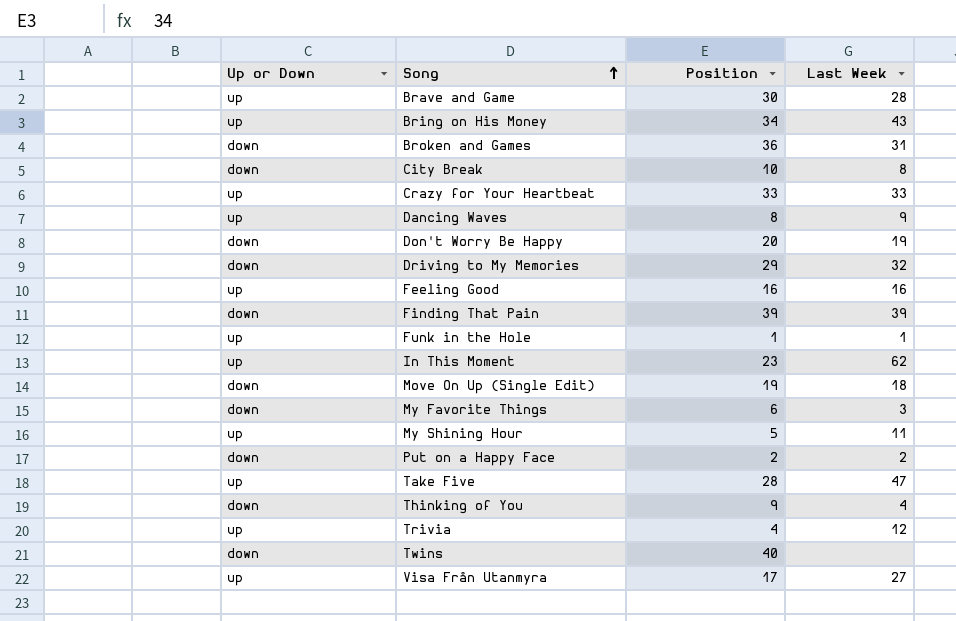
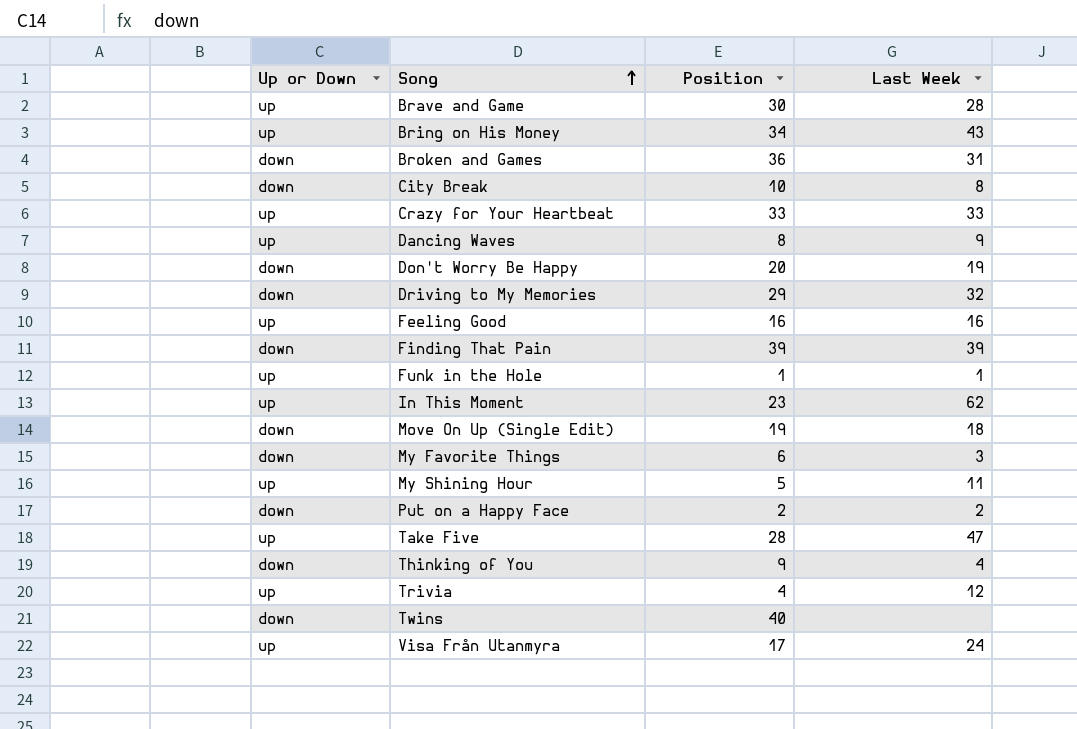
Visa Från Utanmyra | Last Week: 27 -> 24

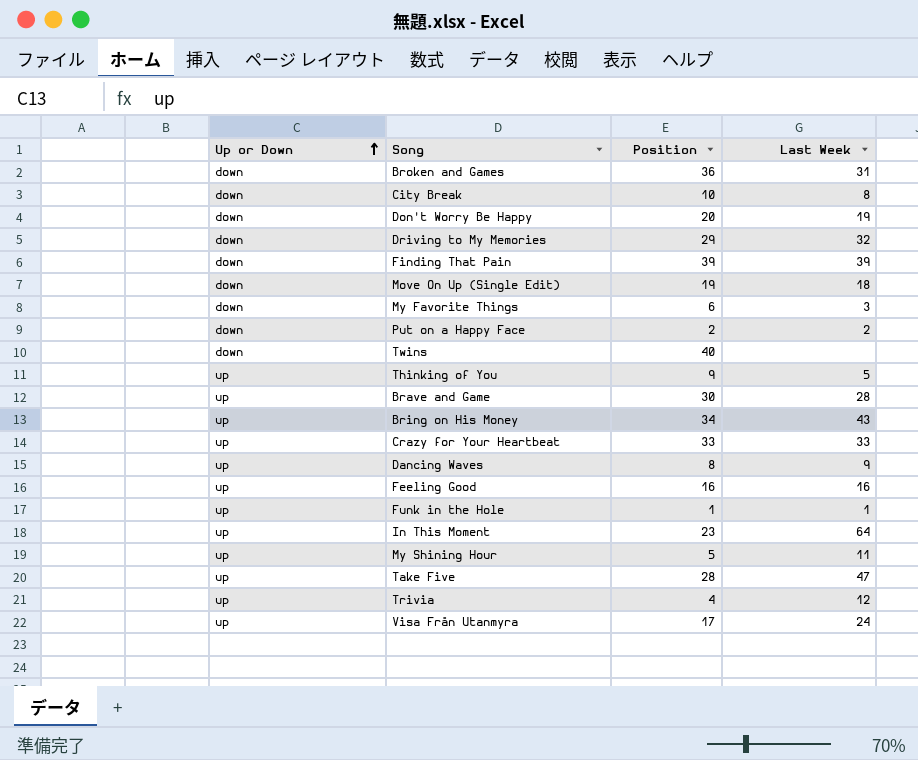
row order: Song ascending -> Up or Down ascending
Thinking of You | Up or Down: down -> up
Thinking of You | Last Week: 4 -> 5
In This Moment | Last Week: 62 -> 64

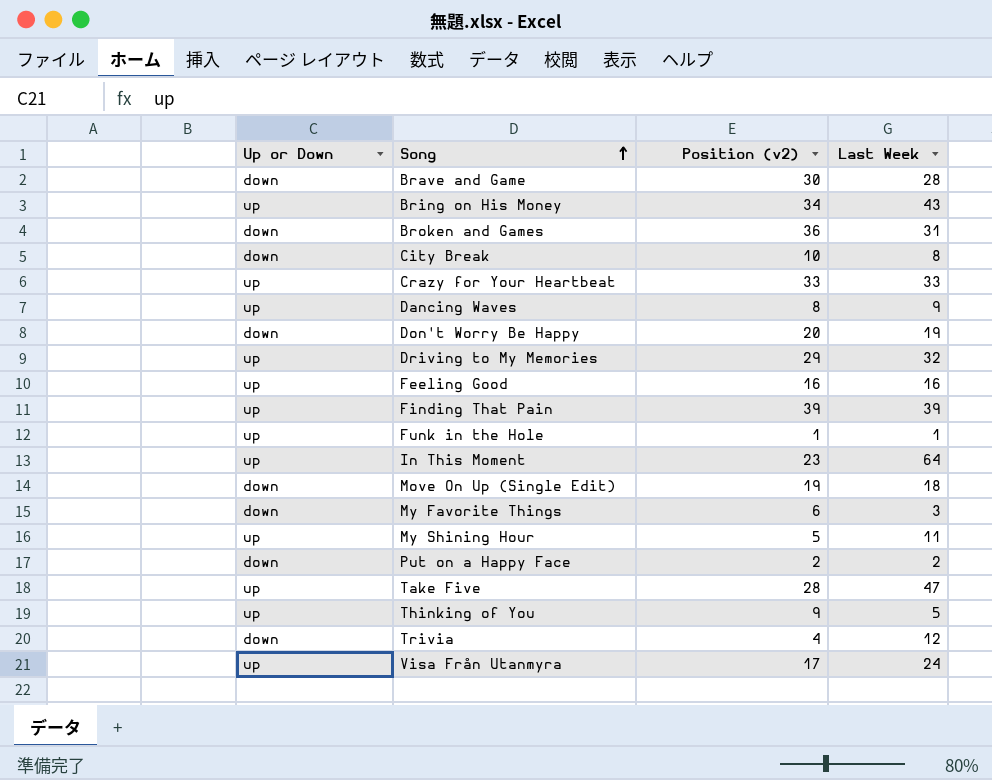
row order: Up or Down ascending -> Song ascending
column name: Position -> Position (v2)
row Twins: down | 40 | none -> none
Brave and Game | Up or Down: up -> down
Driving to My Memories | Up or Down: down -> up
Finding That Pain | Up or Down: down -> up
Trivia | Up or Down: up -> down

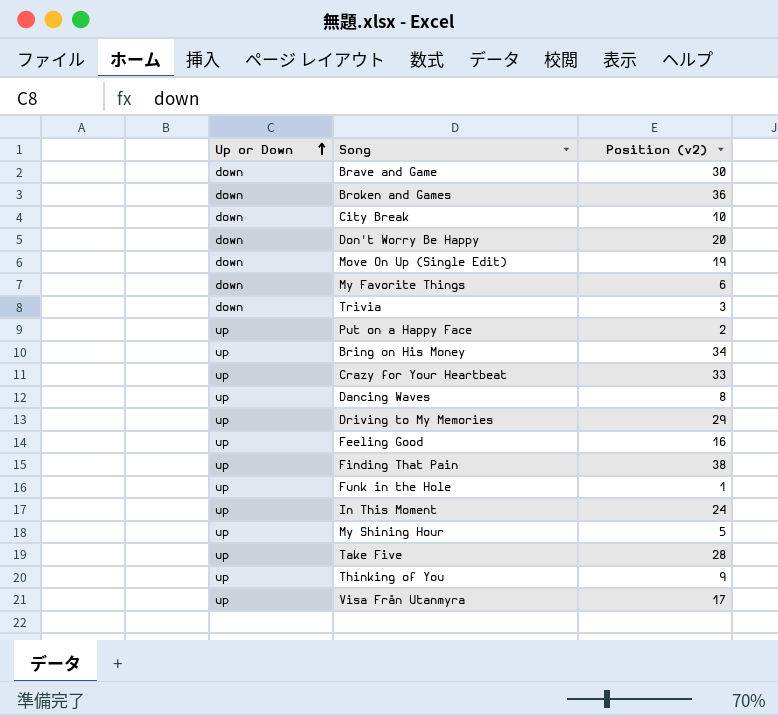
row order: Song ascending -> Up or Down ascending
column Last Week | position: 4 -> none
Trivia | Position (v2): 4 -> 3
Put on a Happy Face | Up or Down: down -> up
Finding That Pain | Position (v2): 39 -> 38
In This Moment | Position (v2): 23 -> 24

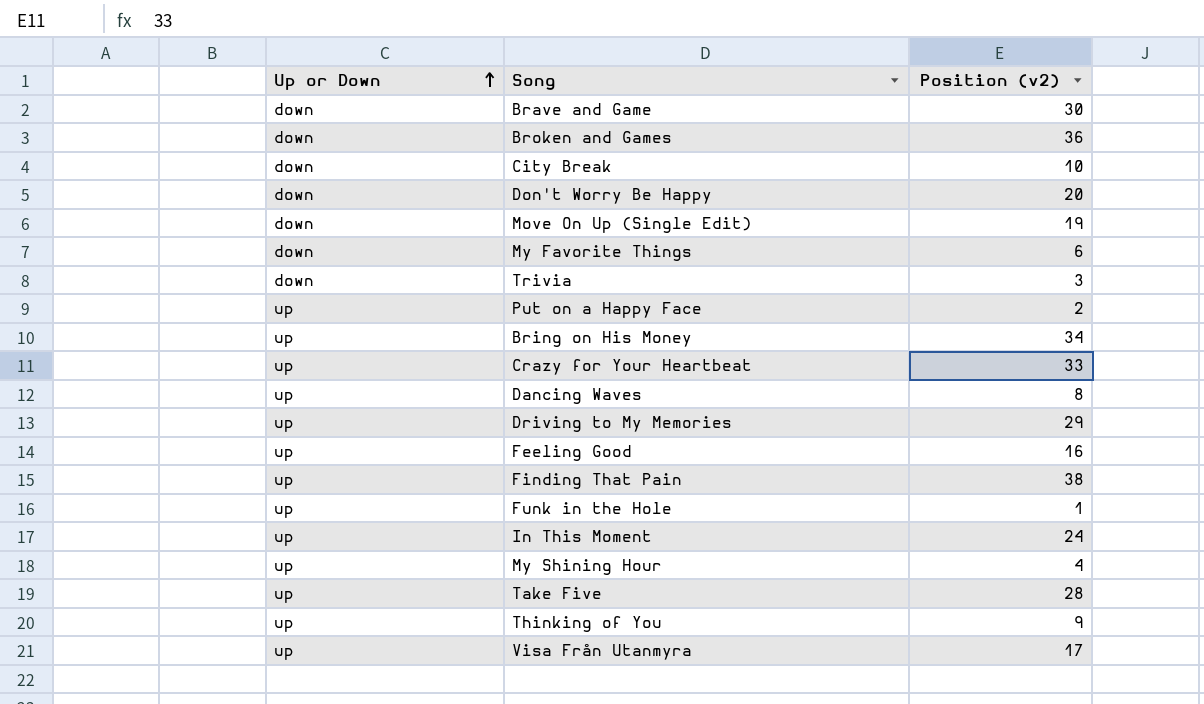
My Shining Hour | Position (v2): 5 -> 4

